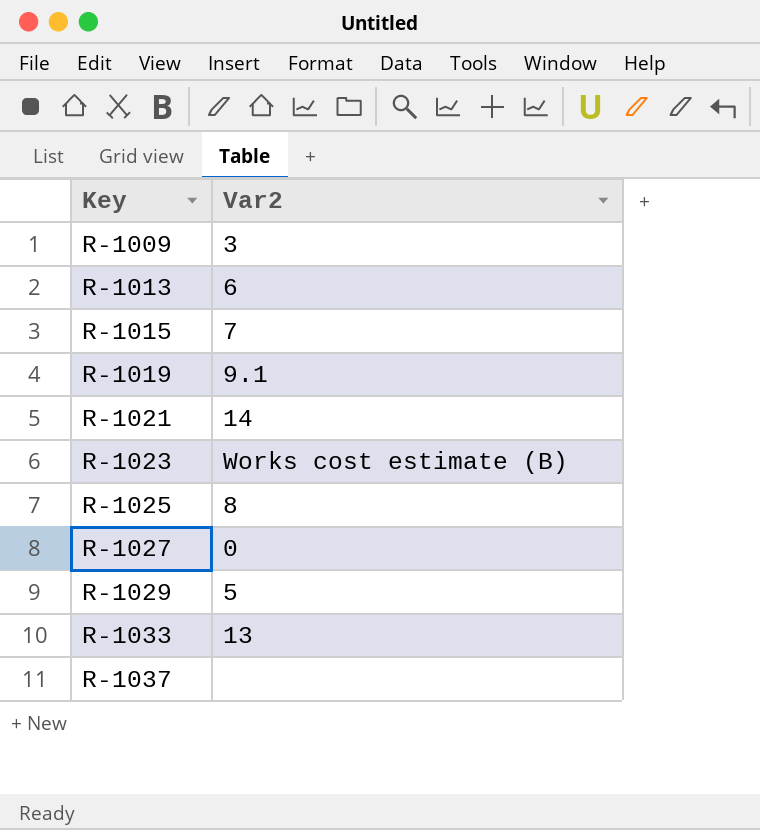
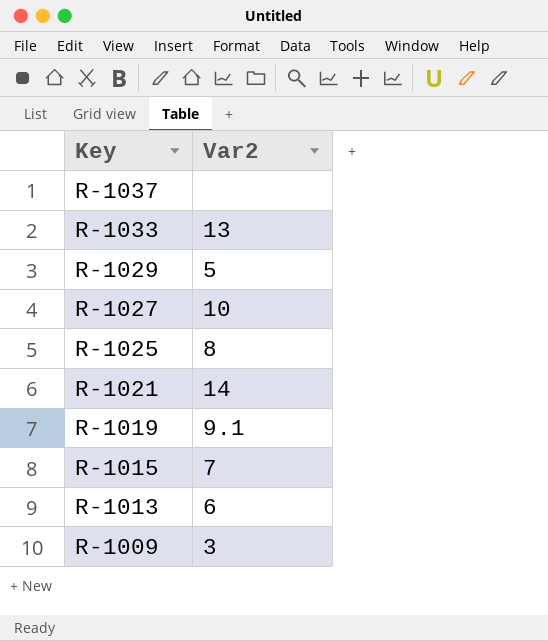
row order: Key ascending -> Key descending
row R-1023: Works cost estimate (B) -> none
R-1027 | Var2: 0 -> 10

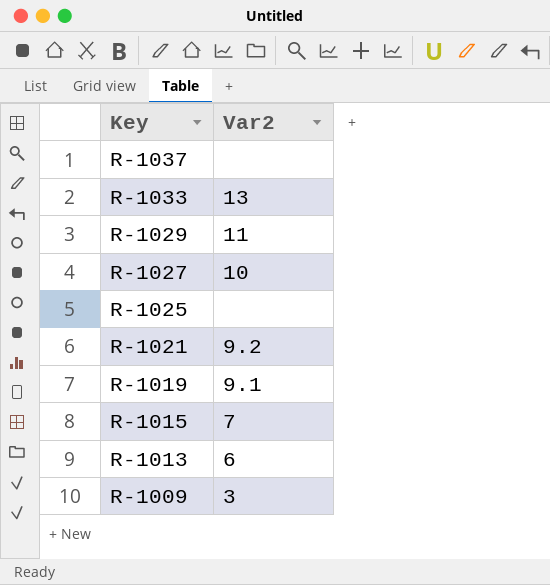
R-1029 | Var2: 5 -> 11
R-1025 | Var2: 8 -> none
R-1021 | Var2: 14 -> 9.2

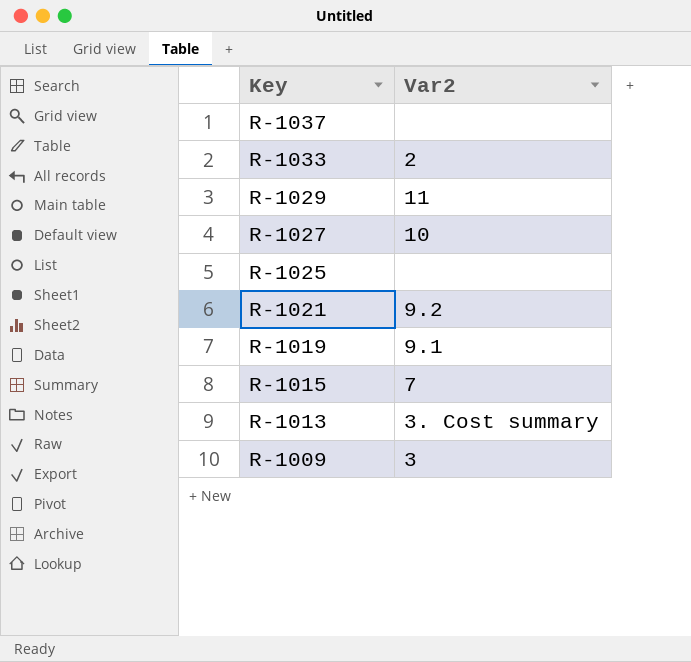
R-1033 | Var2: 13 -> 2
R-1013 | Var2: 6 -> 3. Cost summary

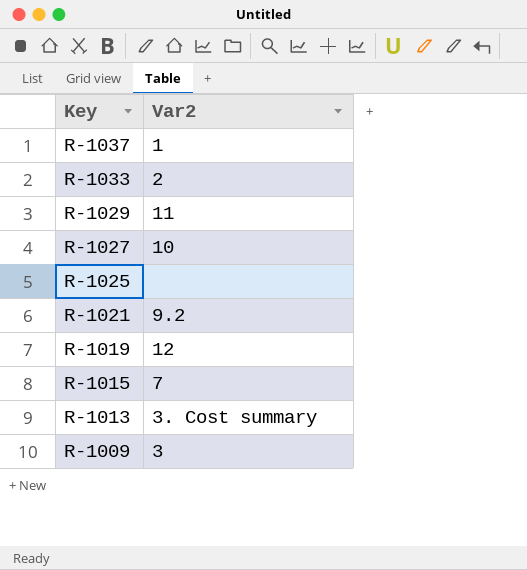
R-1037 | Var2: none -> 1
R-1019 | Var2: 9.1 -> 12

